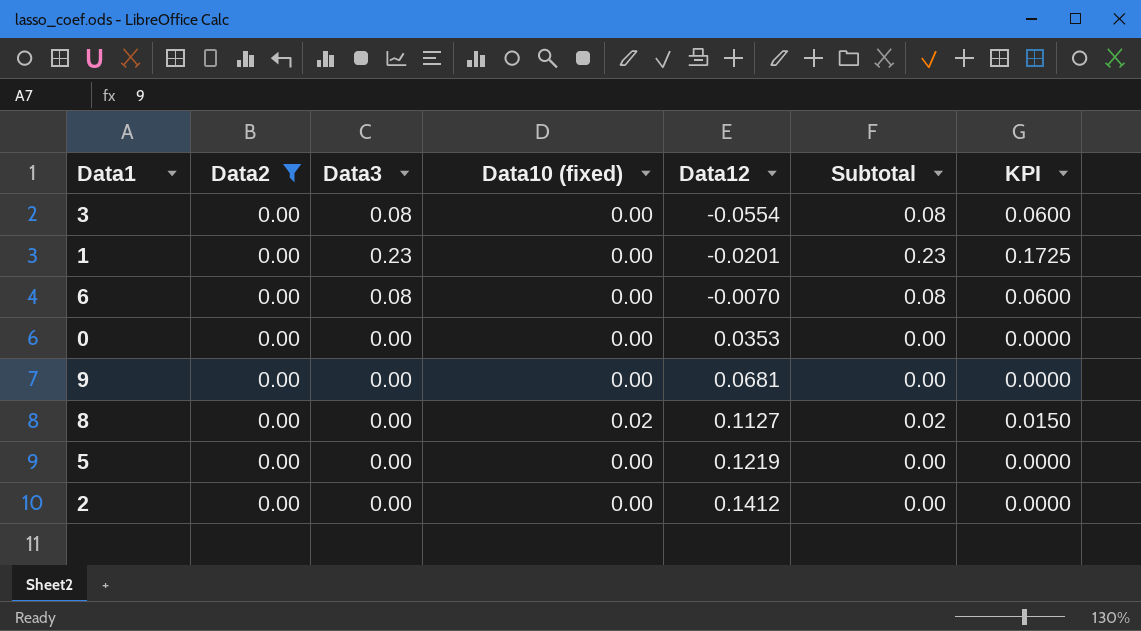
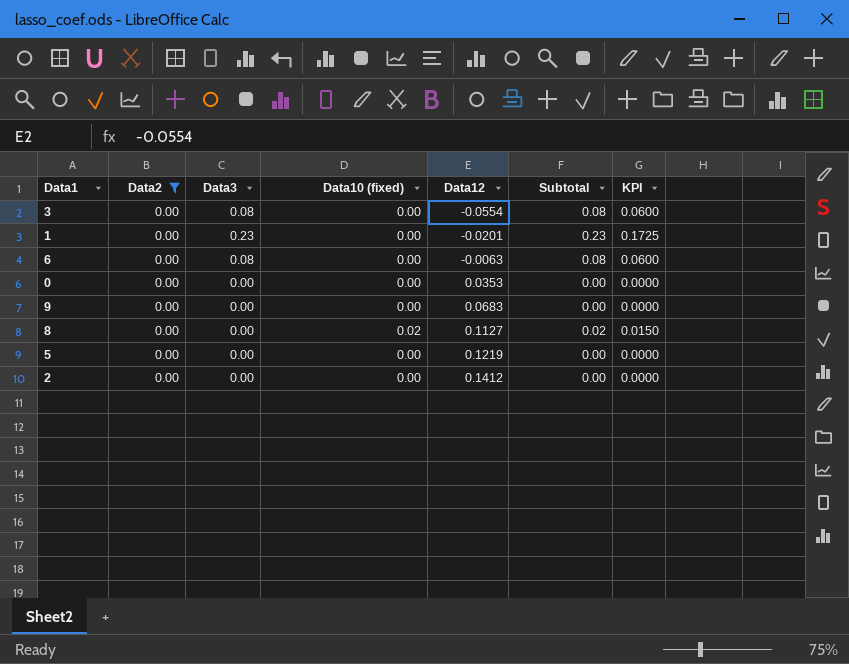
6 | Data12: -0.0070 -> -0.0063
9 | Data12: 0.0681 -> 0.0683

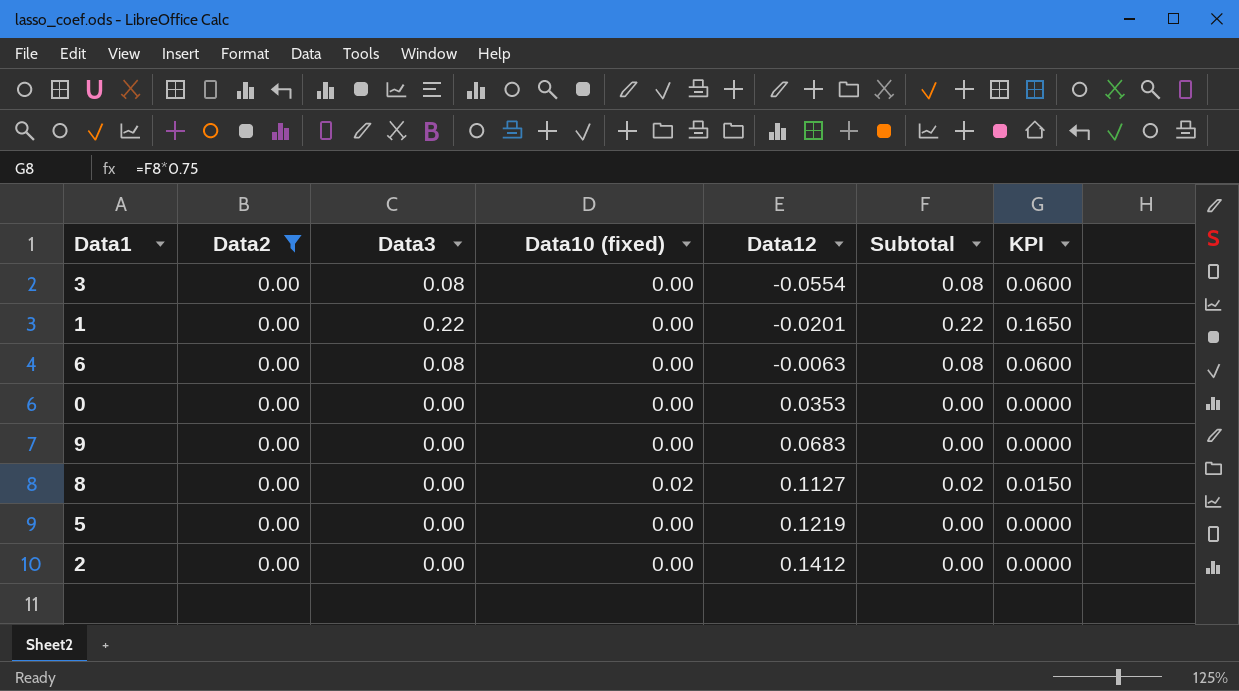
1 | Data3: 0.23 -> 0.22
1 | Subtotal: 0.23 -> 0.22
1 | KPI: 0.1725 -> 0.1650

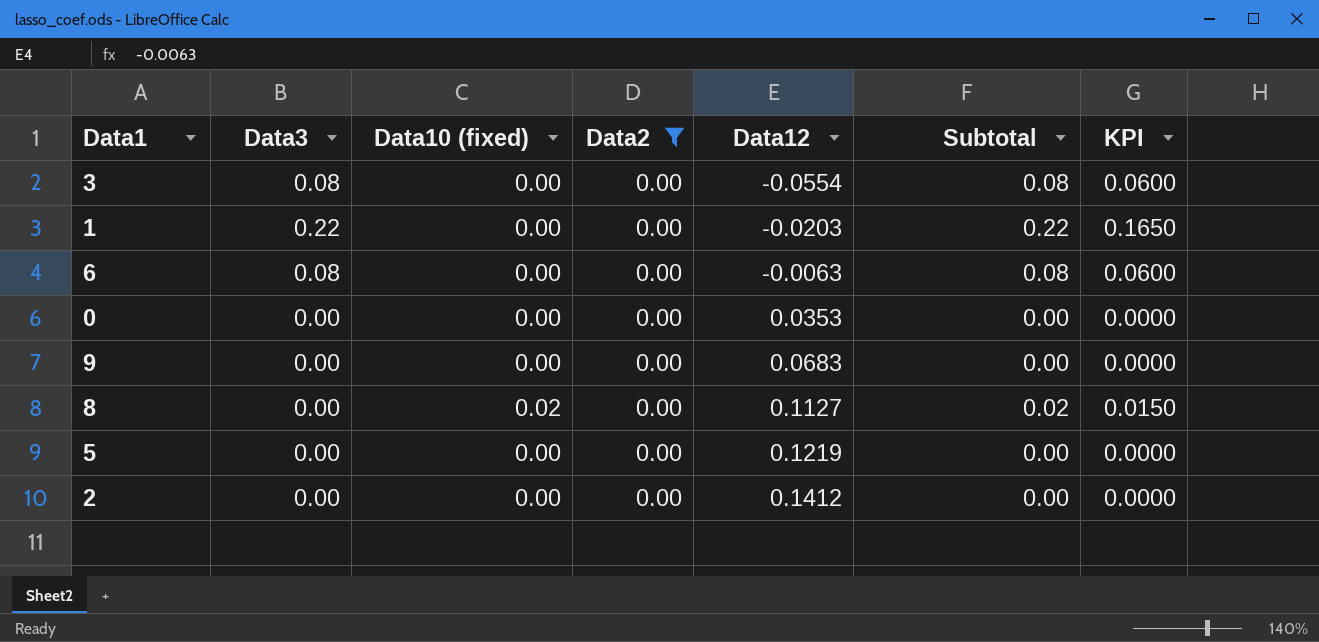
column Data2 | position: 2 -> 4
1 | Data12: -0.0201 -> -0.0203

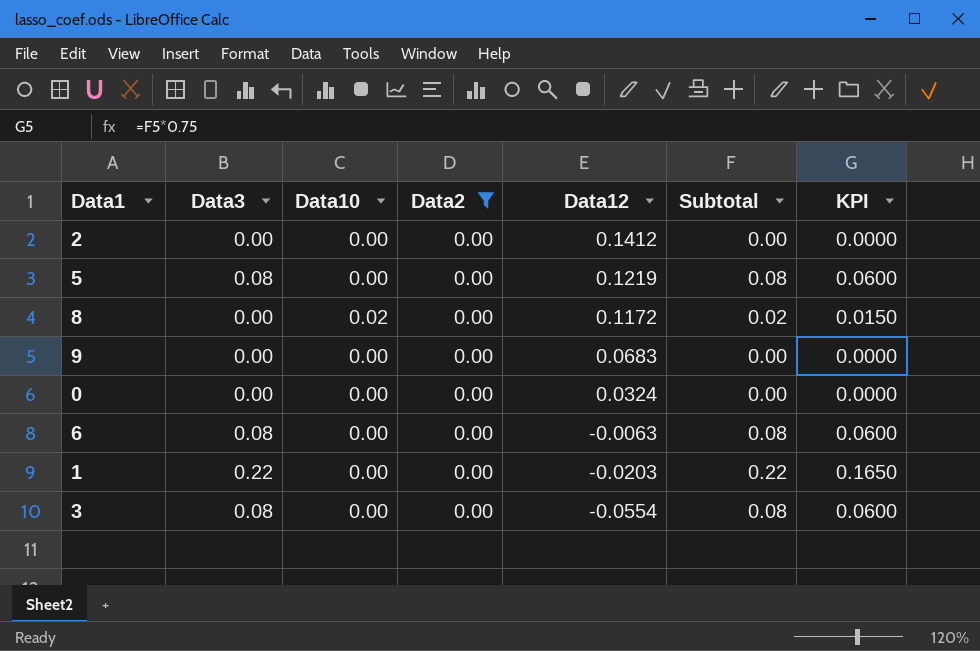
row order: Data12 ascending -> Data12 descending
column name: Data10 (fixed) -> Data10
5 | Data3: 0.00 -> 0.08
5 | Subtotal: 0.00 -> 0.08
5 | KPI: 0.0000 -> 0.0600
8 | Data12: 0.1127 -> 0.1172
0 | Data12: 0.0353 -> 0.0324

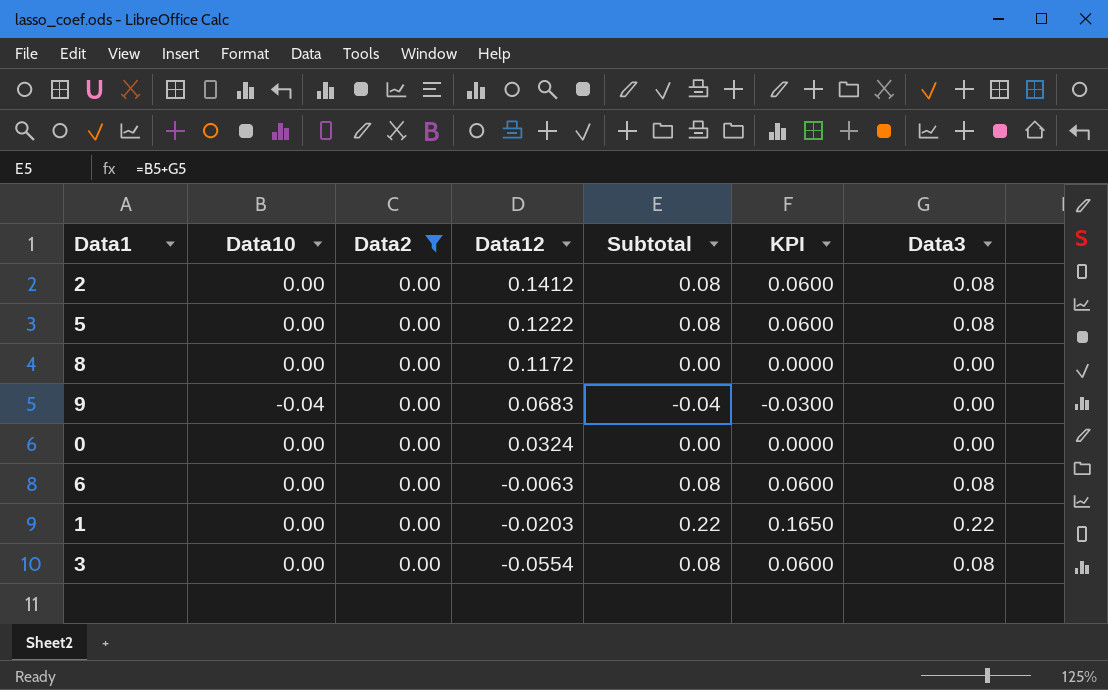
column Data3 | position: 2 -> 7
2 | Subtotal: 0.00 -> 0.08
2 | KPI: 0.0000 -> 0.0600
2 | Data3: 0.00 -> 0.08
5 | Data12: 0.1219 -> 0.1222
8 | Data10: 0.02 -> 0.00
8 | Subtotal: 0.02 -> 0.00
8 | KPI: 0.0150 -> 0.0000
9 | Data10: 0.00 -> -0.04
9 | Subtotal: 0.00 -> -0.04
9 | KPI: 0.0000 -> -0.0300

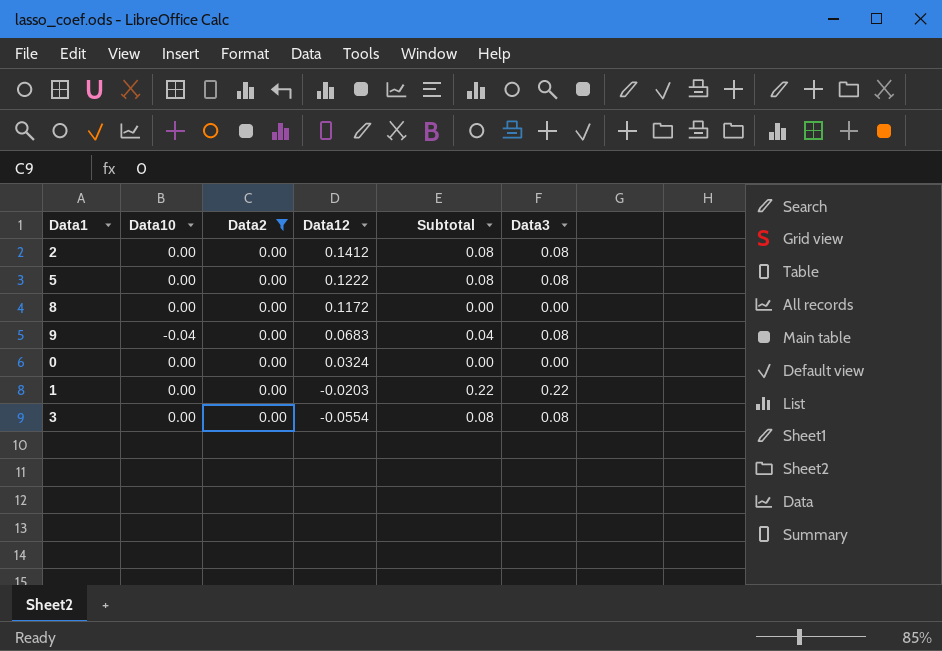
column KPI | formula: [Subtotal] * 0.75 -> none
row 6: 0.00 | 0.00 | -0.0063 | 0.08 | 0.0600 | 0.08 -> none
9 | Subtotal: -0.04 -> 0.04
9 | Data3: 0.00 -> 0.08

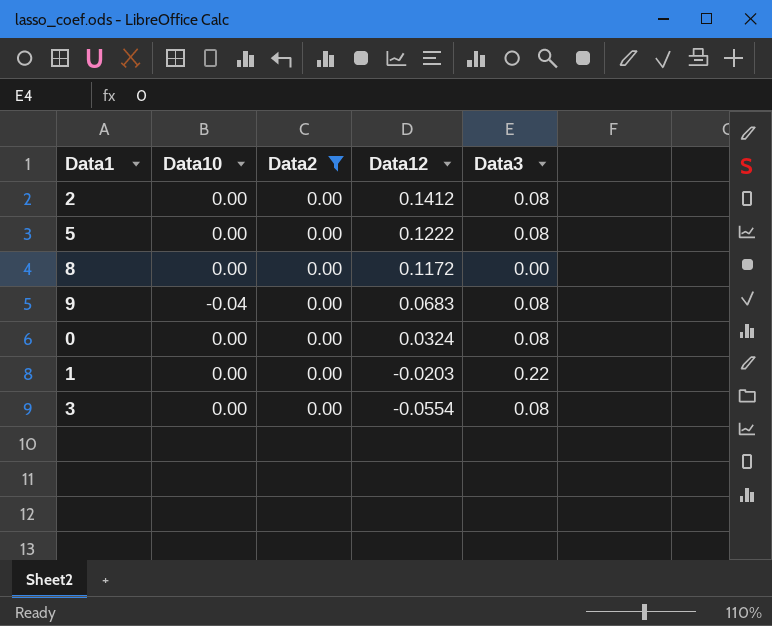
column Subtotal | formula: [Data10] + [Data3] -> none
0 | Data3: 0.00 -> 0.08

